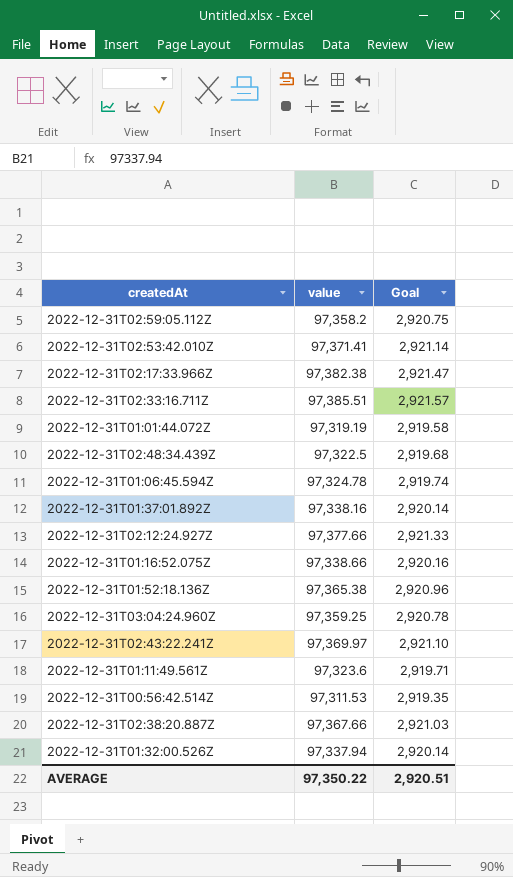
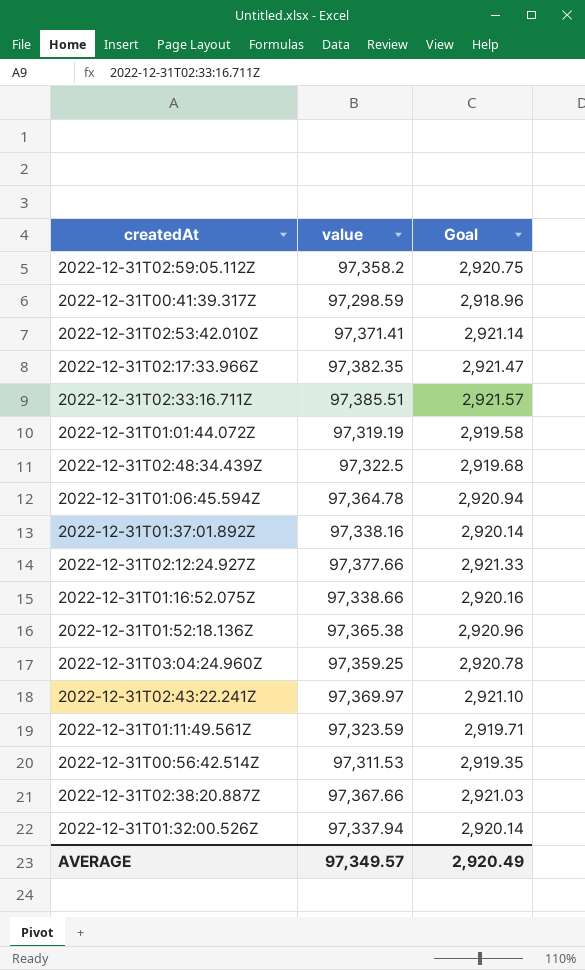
row 2022-12-31T00:41:39.317Z: none -> 97,298.59 | 2,918.96
2022-12-31T02:17:33.966Z | value: 97,382.38 -> 97,382.35
2022-12-31T01:06:45.594Z | value: 97,324.78 -> 97,364.78
2022-12-31T01:06:45.594Z | Goal: 2,919.74 -> 2,920.94
2022-12-31T01:11:49.561Z | value: 97,323.6 -> 97,323.59
AVERAGE | value: 97,350.22 -> 97,349.57
AVERAGE | Goal: 2,920.51 -> 2,920.49

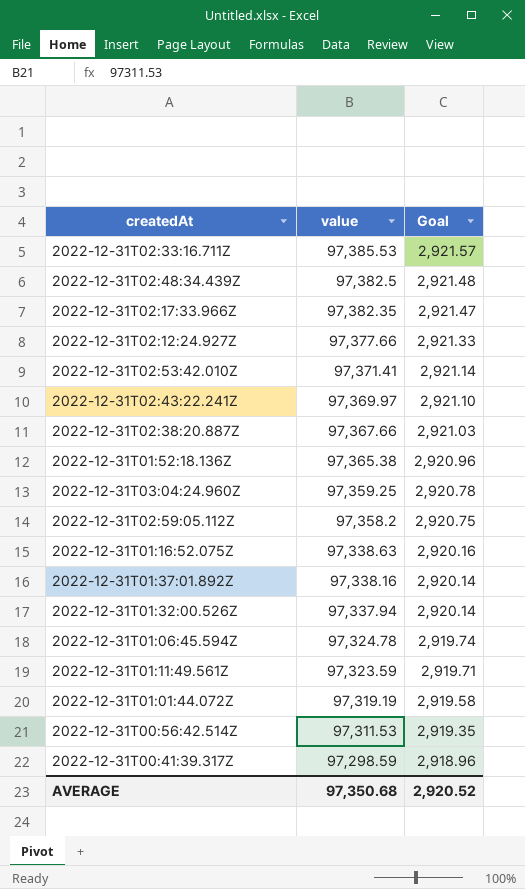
row order: none -> value descending
2022-12-31T02:33:16.711Z | value: 97,385.51 -> 97,385.53
2022-12-31T02:48:34.439Z | value: 97,322.5 -> 97,382.5
2022-12-31T02:48:34.439Z | Goal: 2,919.68 -> 2,921.48
2022-12-31T01:16:52.075Z | value: 97,338.66 -> 97,338.63
2022-12-31T01:06:45.594Z | value: 97,364.78 -> 97,324.78
2022-12-31T01:06:45.594Z | Goal: 2,920.94 -> 2,919.74
AVERAGE | value: 97,349.57 -> 97,350.68
AVERAGE | Goal: 2,920.49 -> 2,920.52

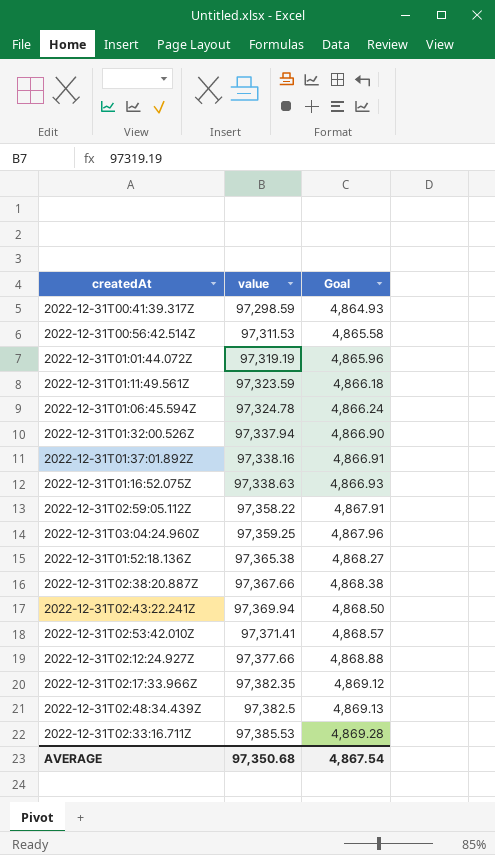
row order: value descending -> value ascending
column Goal | formula: [value] * 0.03 -> [value] * 0.05
2022-12-31T02:59:05.112Z | value: 97,358.2 -> 97,358.22
2022-12-31T02:43:22.241Z | value: 97,369.97 -> 97,369.94
AVERAGE | Goal: 2,920.52 -> 4,867.54

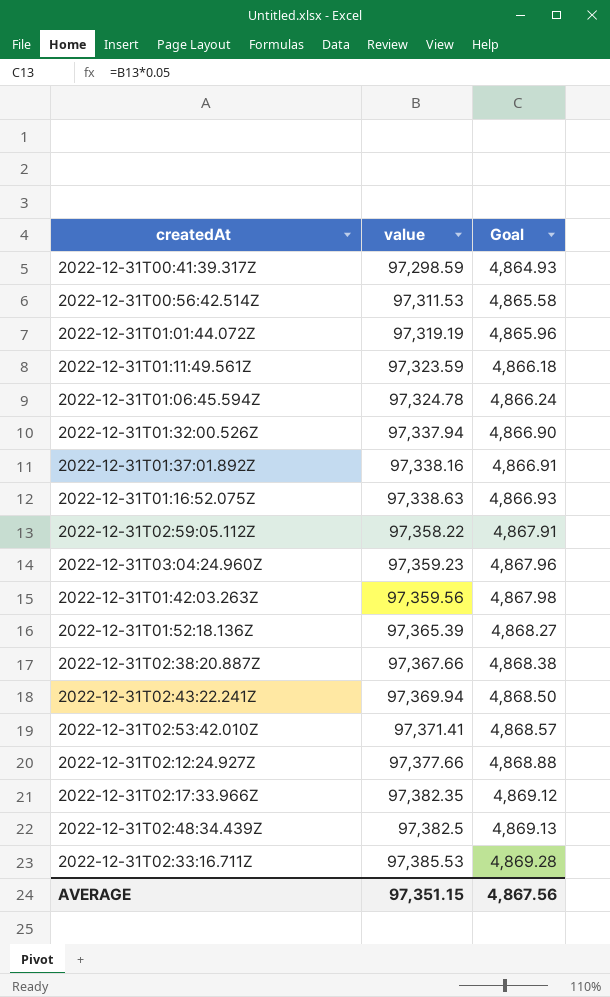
2022-12-31T03:04:24.960Z | value: 97,359.25 -> 97,359.23
row 2022-12-31T01:42:03.263Z: none -> 97,359.56 | 4,867.98
2022-12-31T01:52:18.136Z | value: 97,365.38 -> 97,365.39
AVERAGE | value: 97,350.68 -> 97,351.15
AVERAGE | Goal: 4,867.54 -> 4,867.56

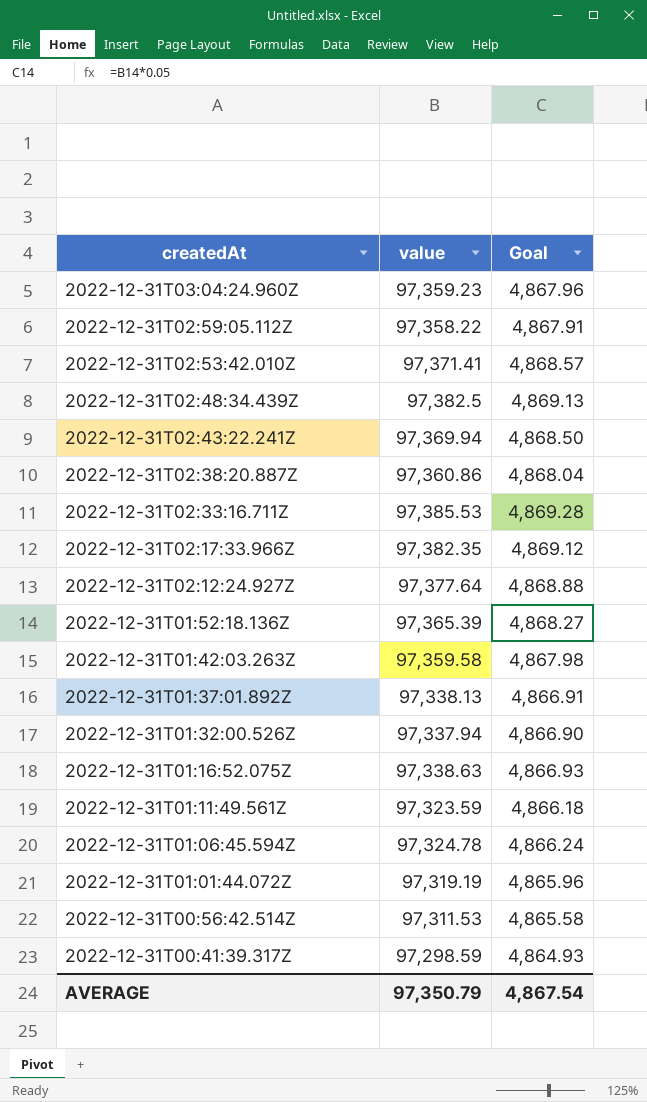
row order: value ascending -> createdAt descending
2022-12-31T02:38:20.887Z | value: 97,367.66 -> 97,360.86
2022-12-31T02:38:20.887Z | Goal: 4,868.38 -> 4,868.04
2022-12-31T02:12:24.927Z | value: 97,377.66 -> 97,377.64
2022-12-31T01:42:03.263Z | value: 97,359.56 -> 97,359.58
2022-12-31T01:37:01.892Z | value: 97,338.16 -> 97,338.13
AVERAGE | value: 97,351.15 -> 97,350.79
AVERAGE | Goal: 4,867.56 -> 4,867.54

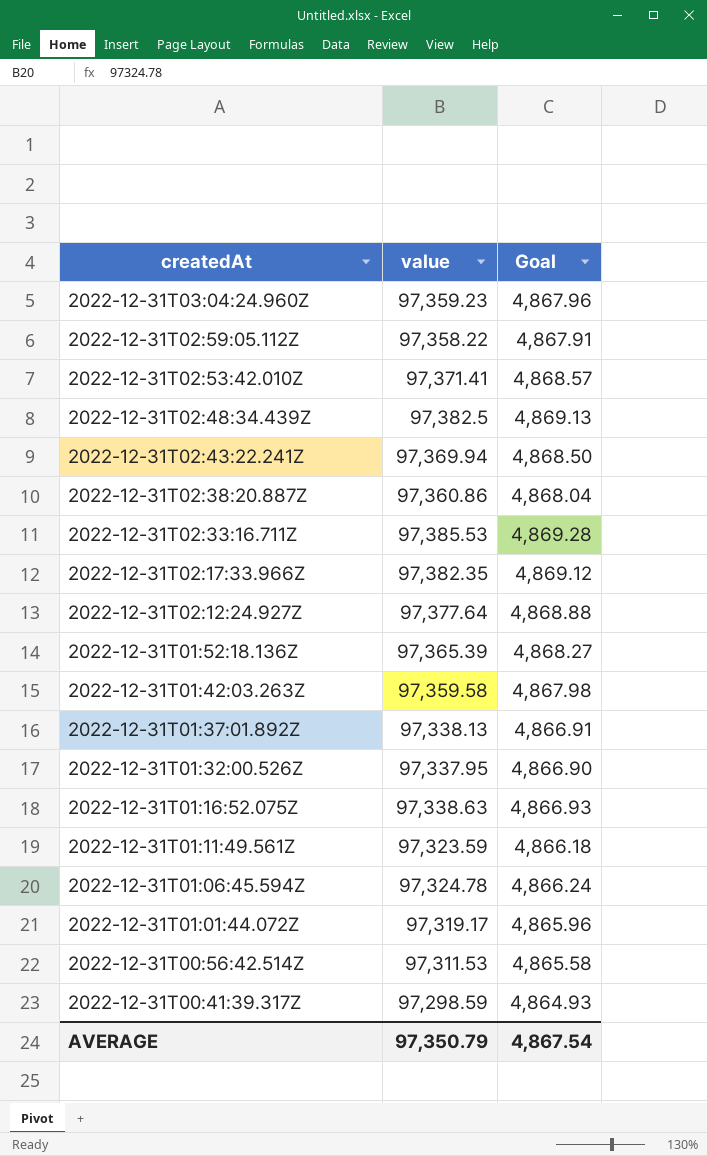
2022-12-31T01:32:00.526Z | value: 97,337.94 -> 97,337.95
2022-12-31T01:01:44.072Z | value: 97,319.19 -> 97,319.17

